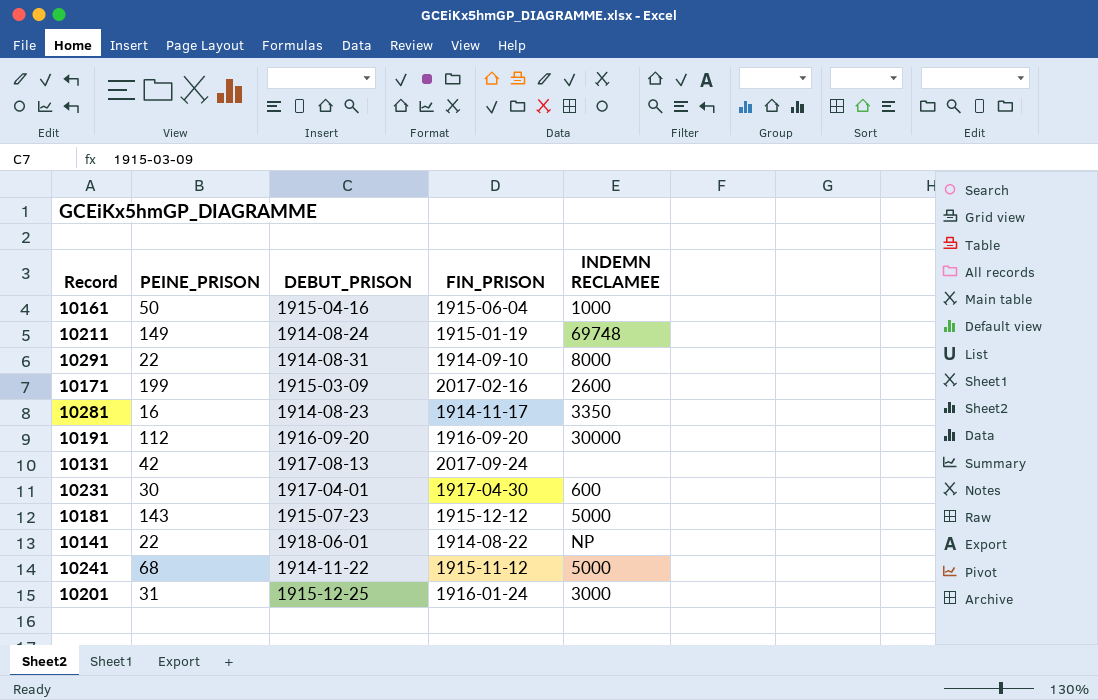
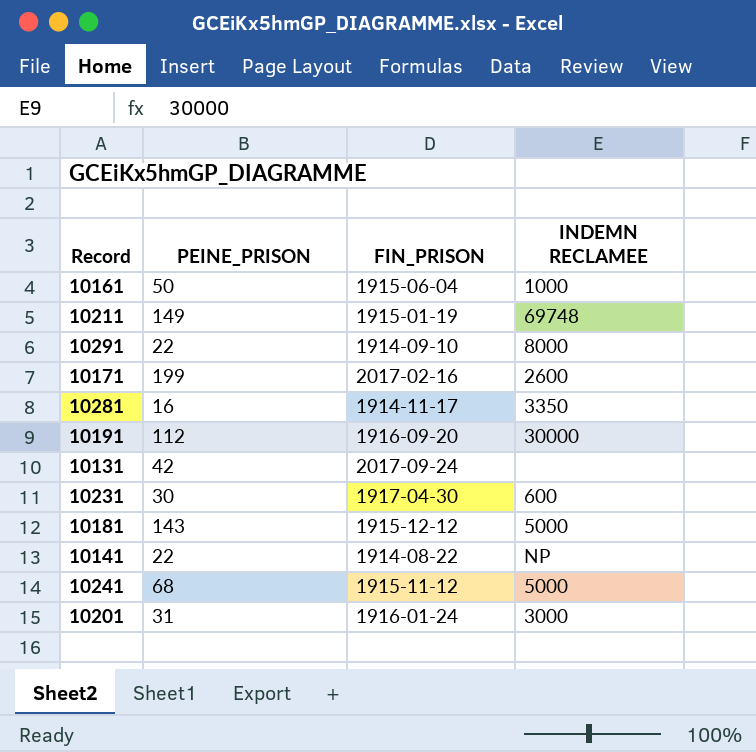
column DEBUT_PRISON | position: 3 -> none

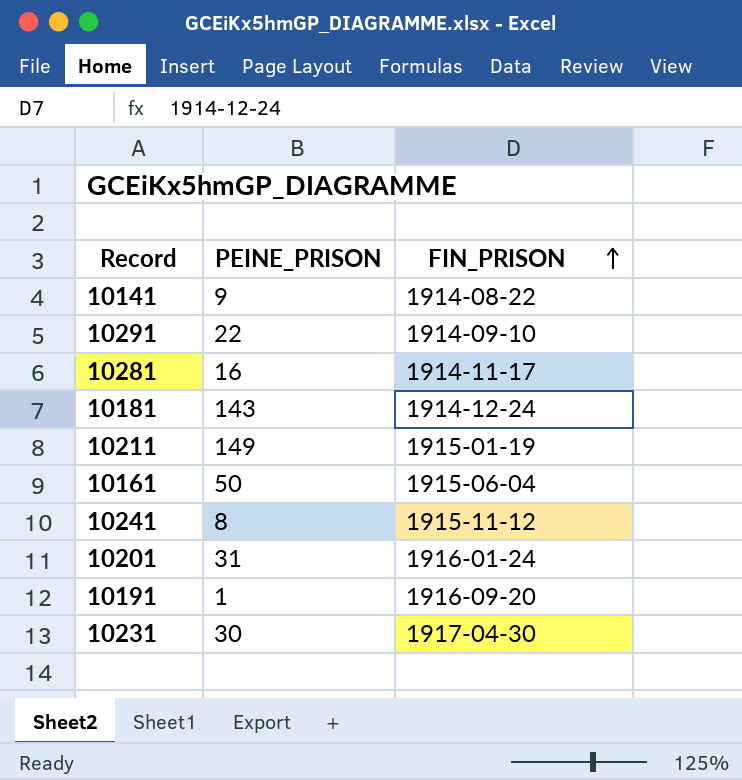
row order: none -> FIN_PRISON ascending
column INDEMN RECLAMEE | position: 4 -> none
row 10171: 199 | 2017-02-16 | 2600 -> none
row 10131: 42 | 2017-09-24 | none -> none
10141 | PEINE_PRISON: 22 -> 9
10181 | FIN_PRISON: 1915-12-12 -> 1914-12-24
10241 | PEINE_PRISON: 68 -> 8
10191 | PEINE_PRISON: 112 -> 1

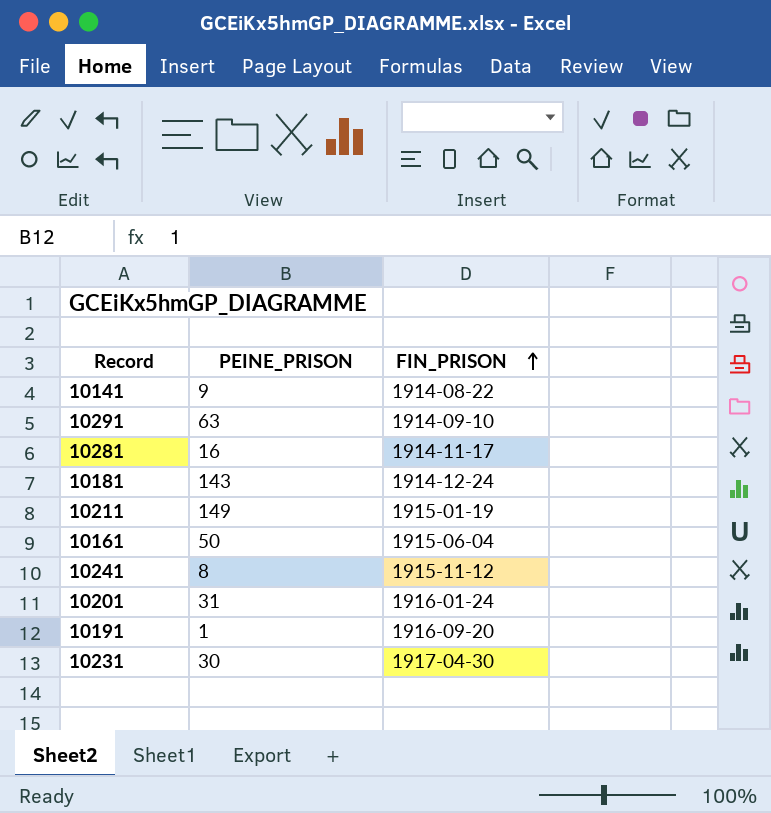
10291 | PEINE_PRISON: 22 -> 63

